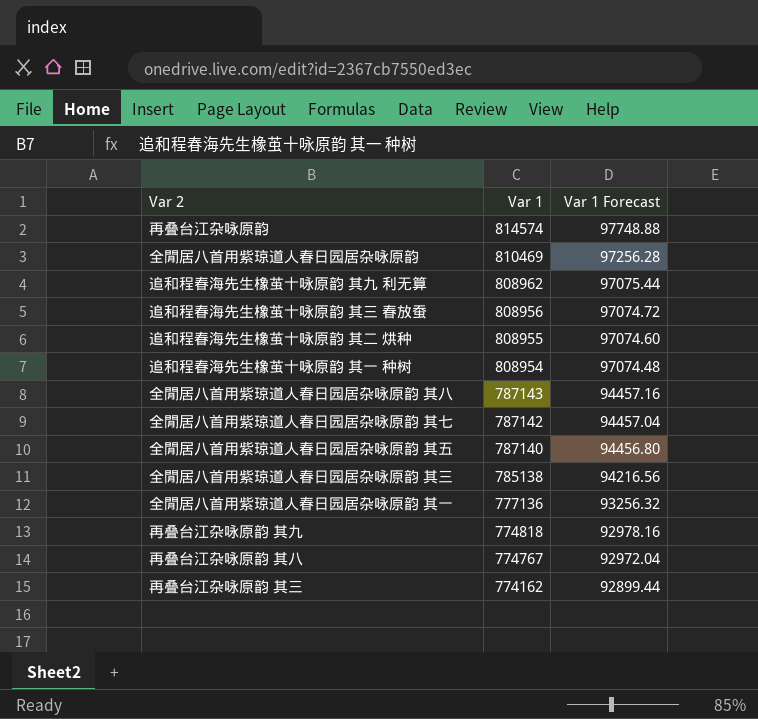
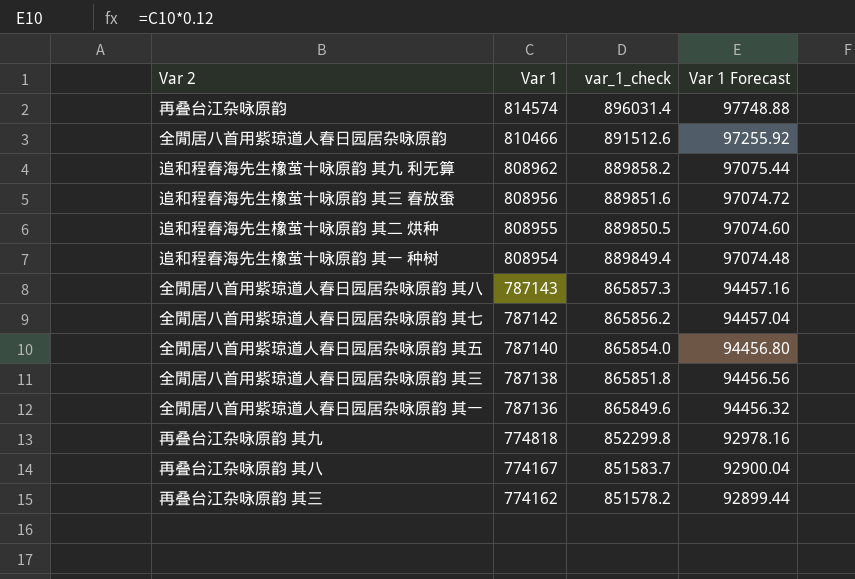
column var_1_check | formula: none -> [Var 1] * 1.1
全閒居八首用紫琼道人春日园居杂咏原韵 | Var 1: 810469 -> 810466
全閒居八首用紫琼道人春日园居杂咏原韵 | Var 1 Forecast: 97256.28 -> 97255.92
全閒居八首用紫琼道人春日园居杂咏原韵 其三 | Var 1: 785138 -> 787138
全閒居八首用紫琼道人春日园居杂咏原韵 其三 | Var 1 Forecast: 94216.56 -> 94456.56
全閒居八首用紫琼道人春日园居杂咏原韵 其一 | Var 1: 777136 -> 787136
全閒居八首用紫琼道人春日园居杂咏原韵 其一 | Var 1 Forecast: 93256.32 -> 94456.32
再叠台江杂咏原韵 其八 | Var 1: 774767 -> 774167
再叠台江杂咏原韵 其八 | Var 1 Forecast: 92972.04 -> 92900.04

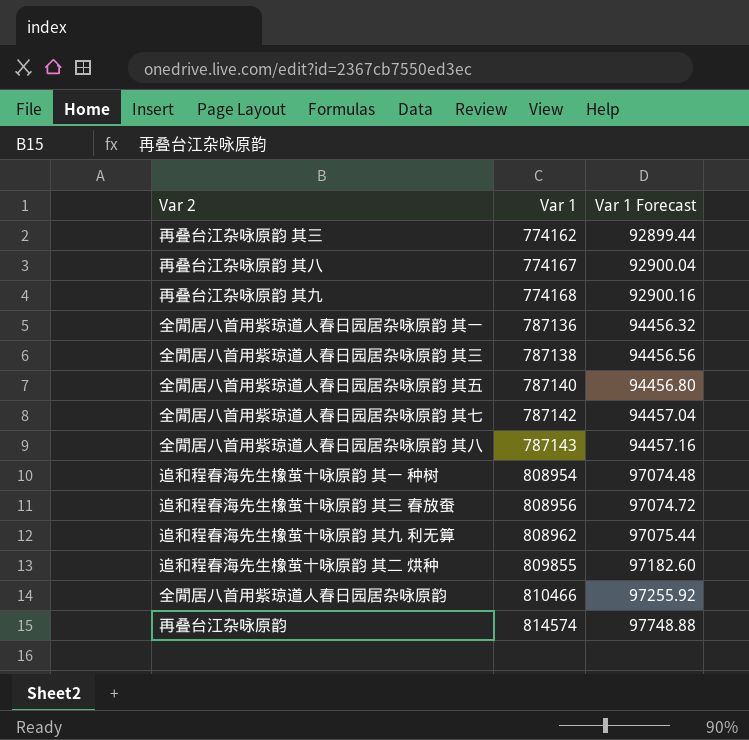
row order: Var 1 descending -> Var 1 ascending
column var_1_check | formula: [Var 1] * 1.1 -> none
再叠台江杂咏原韵 其九 | Var 1: 774818 -> 774168
再叠台江杂咏原韵 其九 | Var 1 Forecast: 92978.16 -> 92900.16
追和程春海先生橡茧十咏原韵 其二 烘种 | Var 1: 808955 -> 809855
追和程春海先生橡茧十咏原韵 其二 烘种 | Var 1 Forecast: 97074.60 -> 97182.60

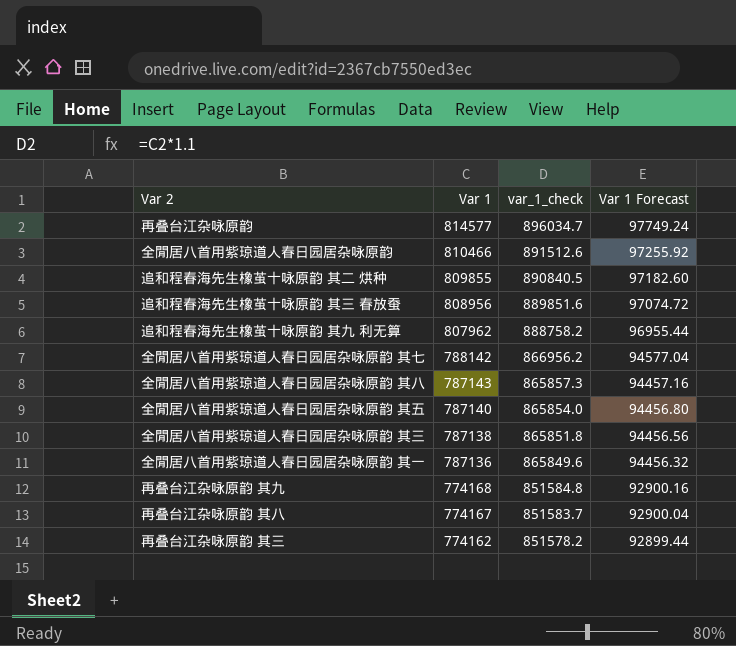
row order: Var 1 ascending -> Var 1 descending
column var_1_check | formula: none -> [Var 1] * 1.1
row 追和程春海先生橡茧十咏原韵 其一 种树: 808954 | 97074.48 -> none
再叠台江杂咏原韵 | Var 1: 814574 -> 814577
再叠台江杂咏原韵 | Var 1 Forecast: 97748.88 -> 97749.24
追和程春海先生橡茧十咏原韵 其九 利无算 | Var 1: 808962 -> 807962
追和程春海先生橡茧十咏原韵 其九 利无算 | Var 1 Forecast: 97075.44 -> 96955.44
全閒居八首用紫琼道人春日园居杂咏原韵 其七 | Var 1: 787142 -> 788142
全閒居八首用紫琼道人春日园居杂咏原韵 其七 | Var 1 Forecast: 94457.04 -> 94577.04

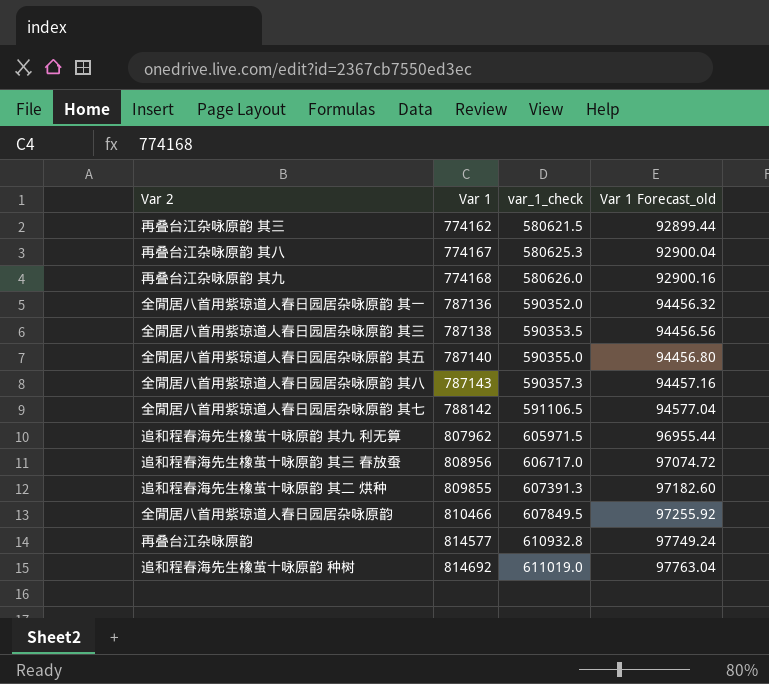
row order: Var 1 descending -> Var 1 ascending
column var_1_check | formula: [Var 1] * 1.1 -> [Var 1] * 0.75
column name: Var 1 Forecast -> Var 1 Forecast_old
row 追和程春海先生橡茧十咏原韵 种树: none -> 814692 | 611019.0 | 97763.04

